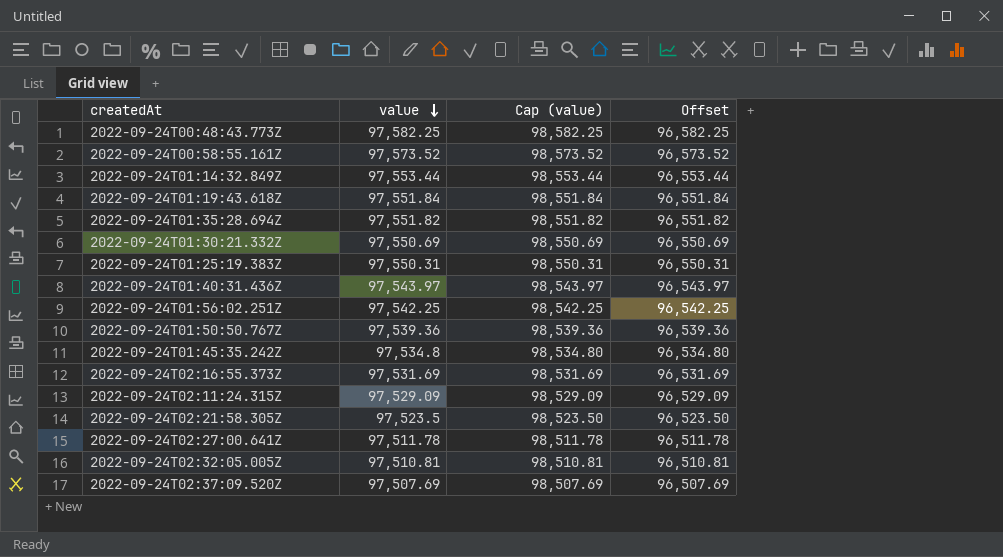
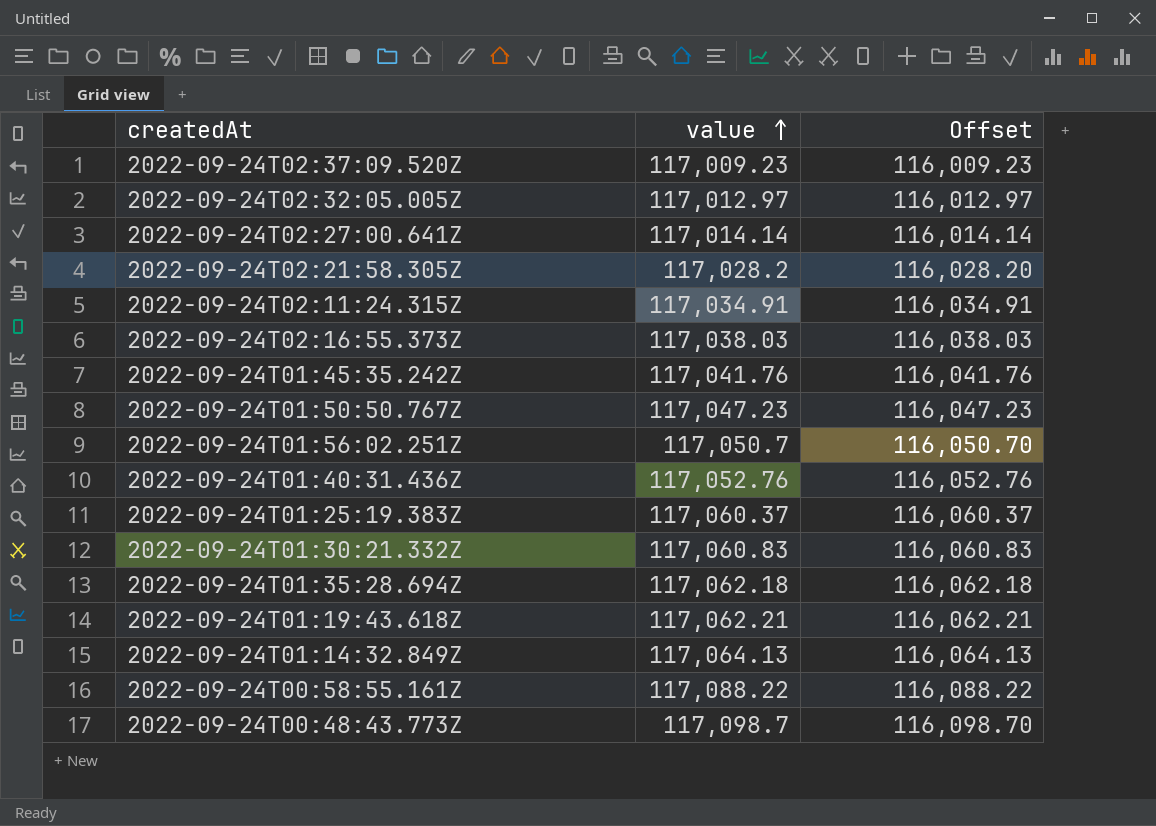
row order: value descending -> value ascending
column Cap (value) | formula: [value] + 1000 -> none
2022-09-24T02:37:09.520Z | value: 97,507.69 -> 117,009.23
2022-09-24T02:37:09.520Z | Offset: 96,507.69 -> 116,009.23
2022-09-24T02:32:05.005Z | value: 97,510.81 -> 117,012.97
2022-09-24T02:32:05.005Z | Offset: 96,510.81 -> 116,012.97
2022-09-24T02:27:00.641Z | value: 97,511.78 -> 117,014.14
2022-09-24T02:27:00.641Z | Offset: 96,511.78 -> 116,014.14
2022-09-24T02:21:58.305Z | value: 97,523.5 -> 117,028.2
2022-09-24T02:21:58.305Z | Offset: 96,523.50 -> 116,028.20
2022-09-24T02:11:24.315Z | value: 97,529.09 -> 117,034.91
2022-09-24T02:11:24.315Z | Offset: 96,529.09 -> 116,034.91
2022-09-24T02:16:55.373Z | value: 97,531.69 -> 117,038.03
2022-09-24T02:16:55.373Z | Offset: 96,531.69 -> 116,038.03
2022-09-24T01:45:35.242Z | value: 97,534.8 -> 117,041.76
2022-09-24T01:45:35.242Z | Offset: 96,534.80 -> 116,041.76
2022-09-24T01:50:50.767Z | value: 97,539.36 -> 117,047.23
2022-09-24T01:50:50.767Z | Offset: 96,539.36 -> 116,047.23
2022-09-24T01:56:02.251Z | value: 97,542.25 -> 117,050.7
2022-09-24T01:56:02.251Z | Offset: 96,542.25 -> 116,050.70
2022-09-24T01:40:31.436Z | value: 97,543.97 -> 117,052.76
2022-09-24T01:40:31.436Z | Offset: 96,543.97 -> 116,052.76
2022-09-24T01:25:19.383Z | value: 97,550.31 -> 117,060.37
2022-09-24T01:25:19.383Z | Offset: 96,550.31 -> 116,060.37
2022-09-24T01:30:21.332Z | value: 97,550.69 -> 117,060.83
2022-09-24T01:30:21.332Z | Offset: 96,550.69 -> 116,060.83
2022-09-24T01:35:28.694Z | value: 97,551.82 -> 117,062.18
2022-09-24T01:35:28.694Z | Offset: 96,551.82 -> 116,062.18
2022-09-24T01:19:43.618Z | value: 97,551.84 -> 117,062.21
2022-09-24T01:19:43.618Z | Offset: 96,551.84 -> 116,062.21
2022-09-24T01:14:32.849Z | value: 97,553.44 -> 117,064.13
2022-09-24T01:14:32.849Z | Offset: 96,553.44 -> 116,064.13
2022-09-24T00:58:55.161Z | value: 97,573.52 -> 117,088.22
2022-09-24T00:58:55.161Z | Offset: 96,573.52 -> 116,088.22
2022-09-24T00:48:43.773Z | value: 97,582.25 -> 117,098.7
2022-09-24T00:48:43.773Z | Offset: 96,582.25 -> 116,098.70

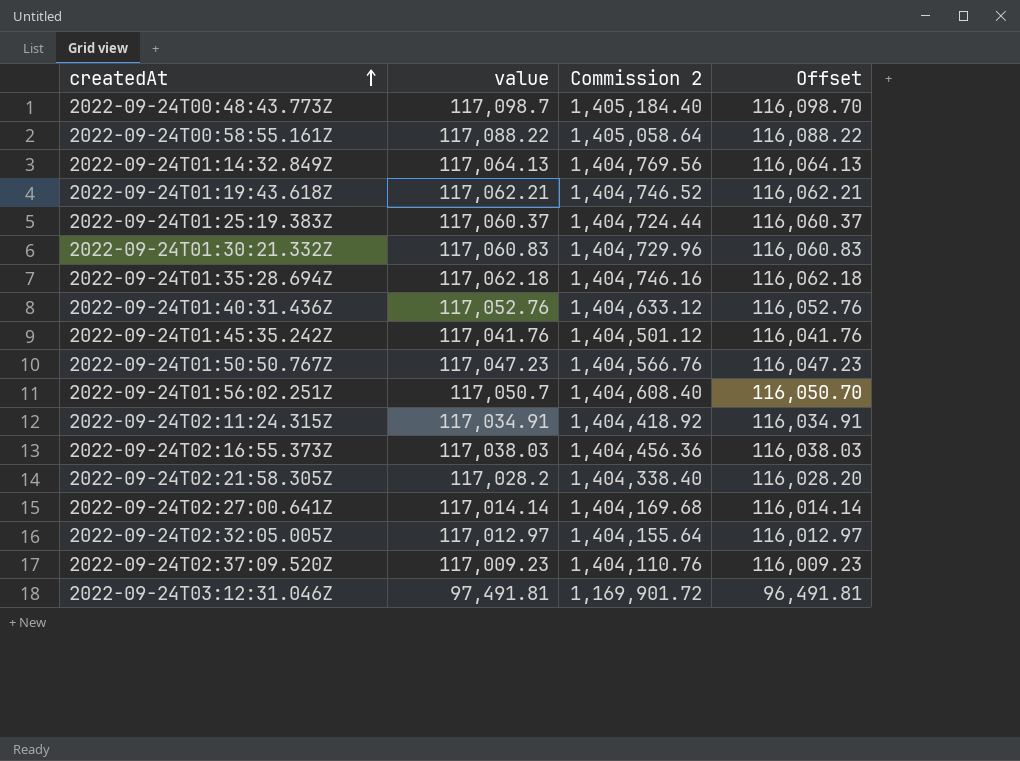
row order: value ascending -> createdAt ascending
column Commission 2 | formula: none -> [value] * 12
row 2022-09-24T03:12:31.046Z: none -> 97,491.81 | 1,169,901.72 | 96,491.81

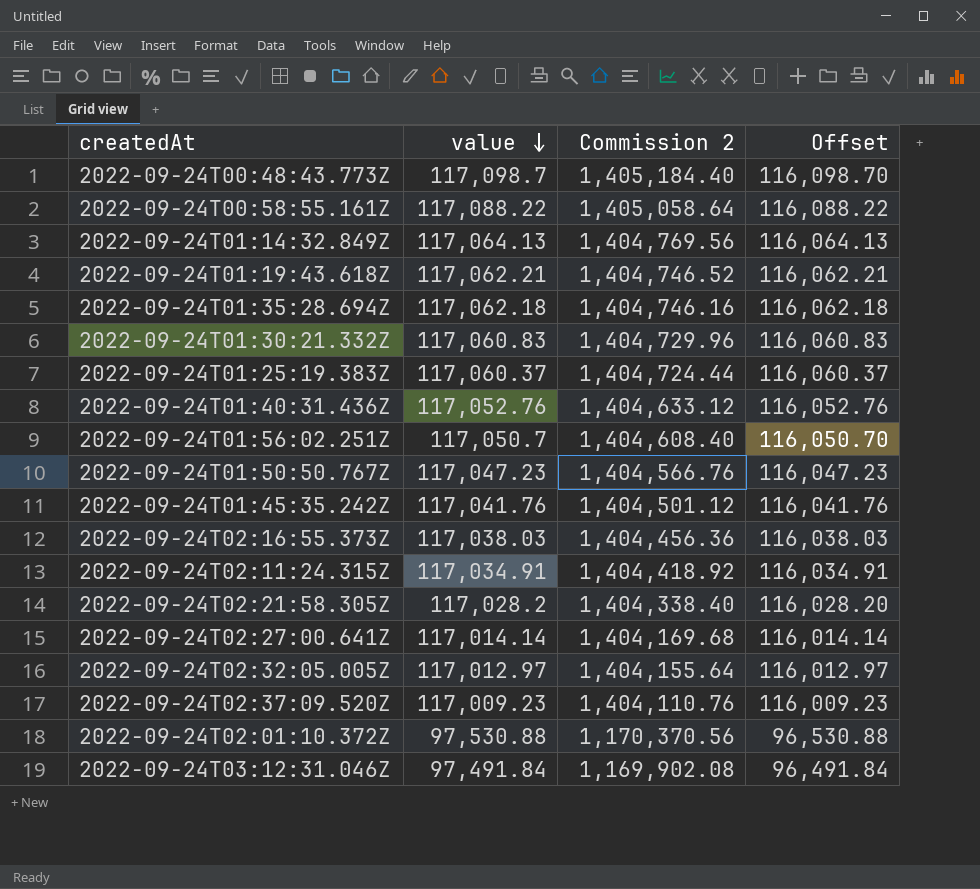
row order: createdAt ascending -> value descending
row 2022-09-24T02:01:10.372Z: none -> 97,530.88 | 1,170,370.56 | 96,530.88
2022-09-24T03:12:31.046Z | value: 97,491.81 -> 97,491.84
2022-09-24T03:12:31.046Z | Commission 2: 1,169,901.72 -> 1,169,902.08
2022-09-24T03:12:31.046Z | Offset: 96,491.81 -> 96,491.84

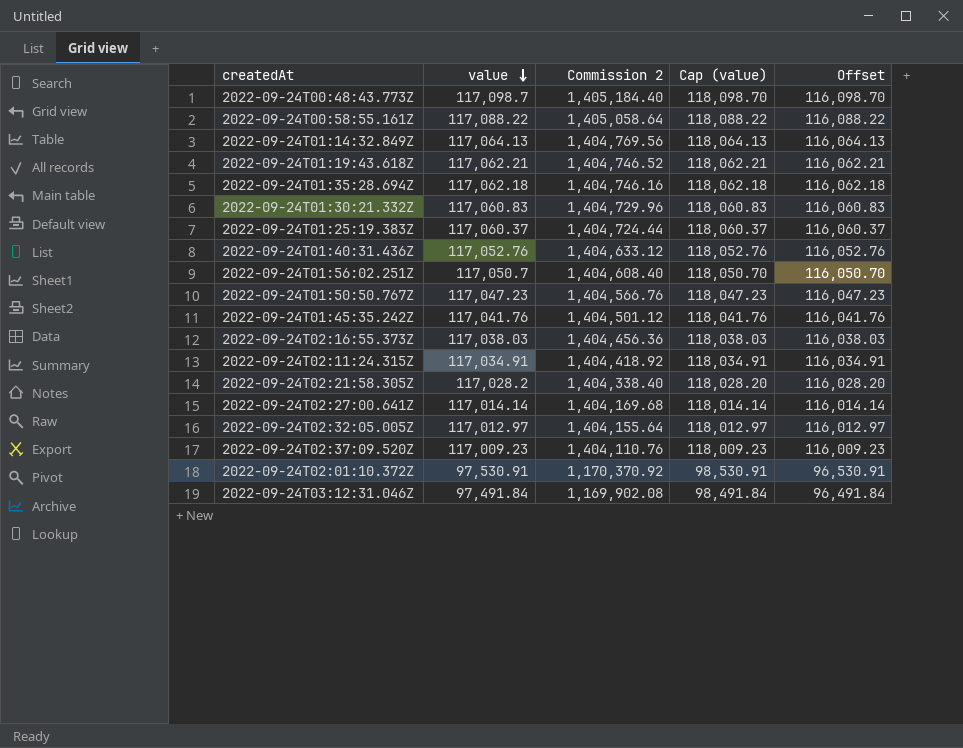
column Cap (value) | formula: none -> [value] + 1000
2022-09-24T02:01:10.372Z | value: 97,530.88 -> 97,530.91
2022-09-24T02:01:10.372Z | Commission 2: 1,170,370.56 -> 1,170,370.92
2022-09-24T02:01:10.372Z | Offset: 96,530.88 -> 96,530.91

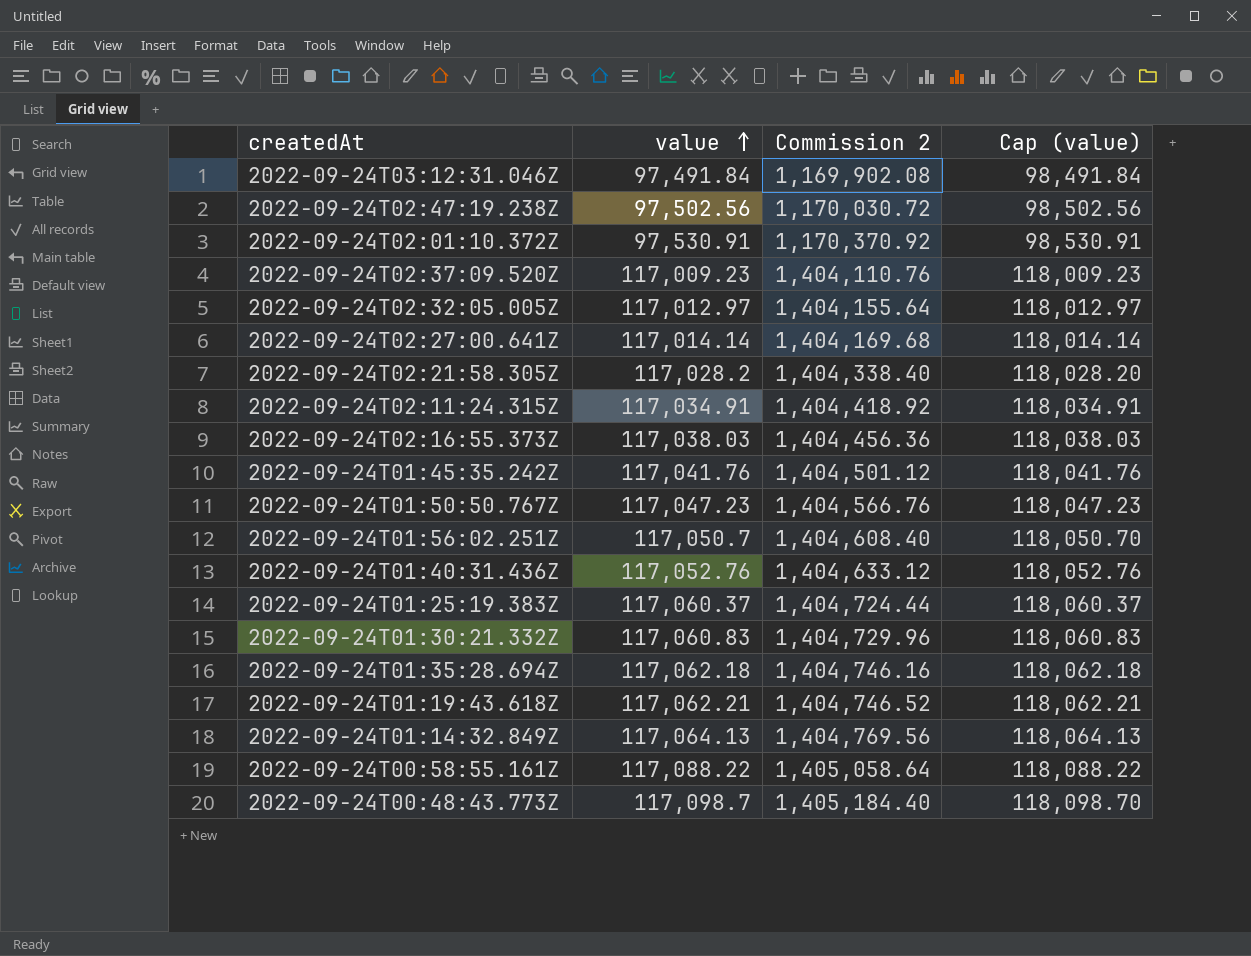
row order: value descending -> value ascending
column Offset | formula: [value] - 1000 -> none
row 2022-09-24T02:47:19.238Z: none -> 97,502.56 | 1,170,030.72 | 98,502.56

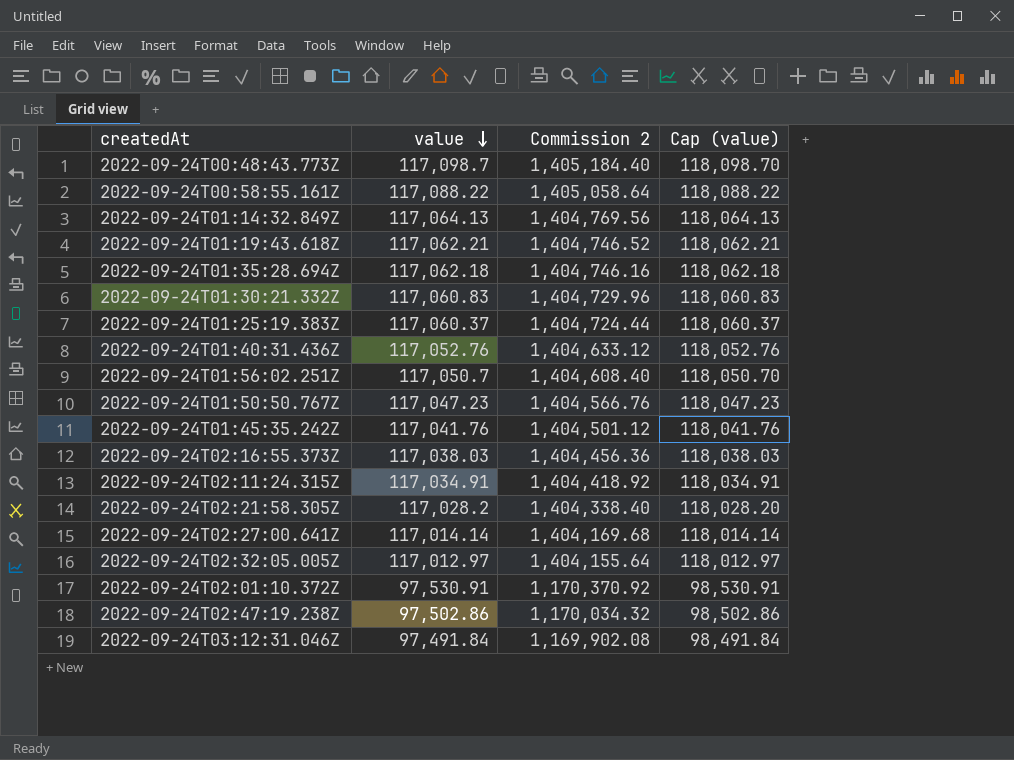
row order: value ascending -> value descending
row 2022-09-24T02:37:09.520Z: 117,009.23 | 1,404,110.76 | 118,009.23 -> none
2022-09-24T02:47:19.238Z | value: 97,502.56 -> 97,502.86
2022-09-24T02:47:19.238Z | Commission 2: 1,170,030.72 -> 1,170,034.32
2022-09-24T02:47:19.238Z | Cap (value): 98,502.56 -> 98,502.86

